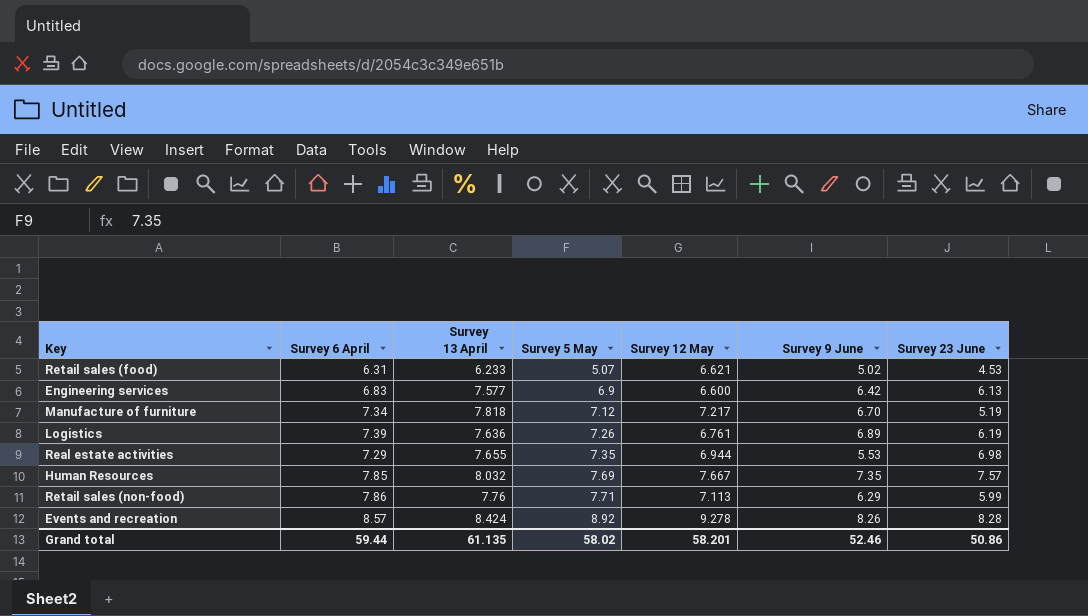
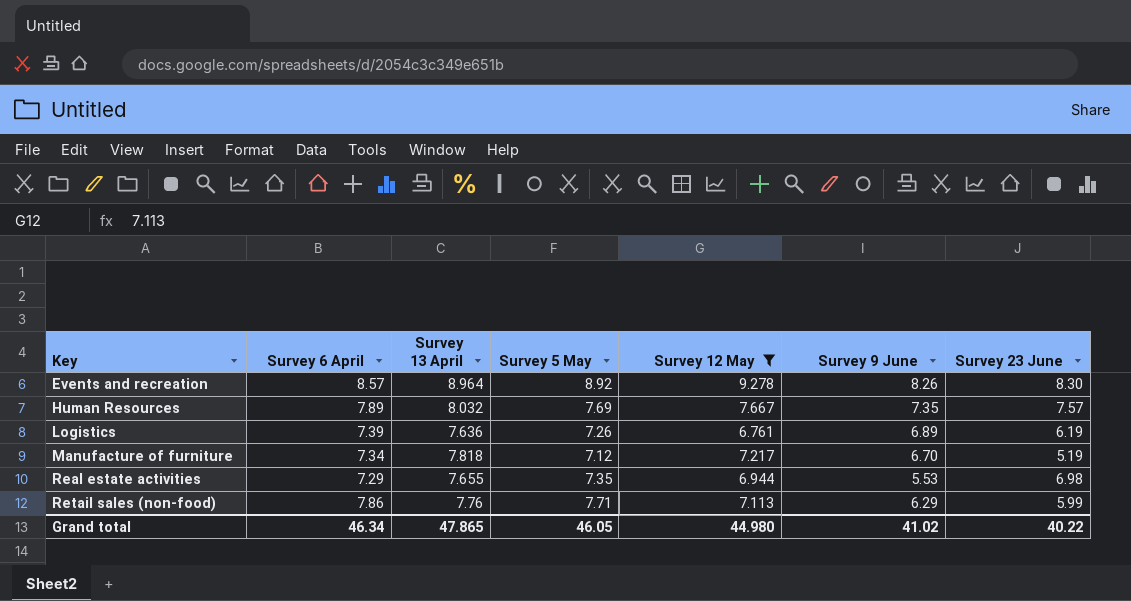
filter: none -> Survey 12 May >= 6.761
row order: Survey 5 May ascending -> Key ascending
Events and recreation | Survey 13 April: 8.424 -> 8.964
Events and recreation | Survey 23 June: 8.28 -> 8.30
Human Resources | Survey 6 April: 7.85 -> 7.89
Grand total | Survey 6 April: 59.44 -> 46.34
Grand total | Survey 13 April: 61.135 -> 47.865
Grand total | Survey 5 May: 58.02 -> 46.05
Grand total | Survey 12 May: 58.201 -> 44.980
Grand total | Survey 9 June: 52.46 -> 41.02
Grand total | Survey 23 June: 50.86 -> 40.22

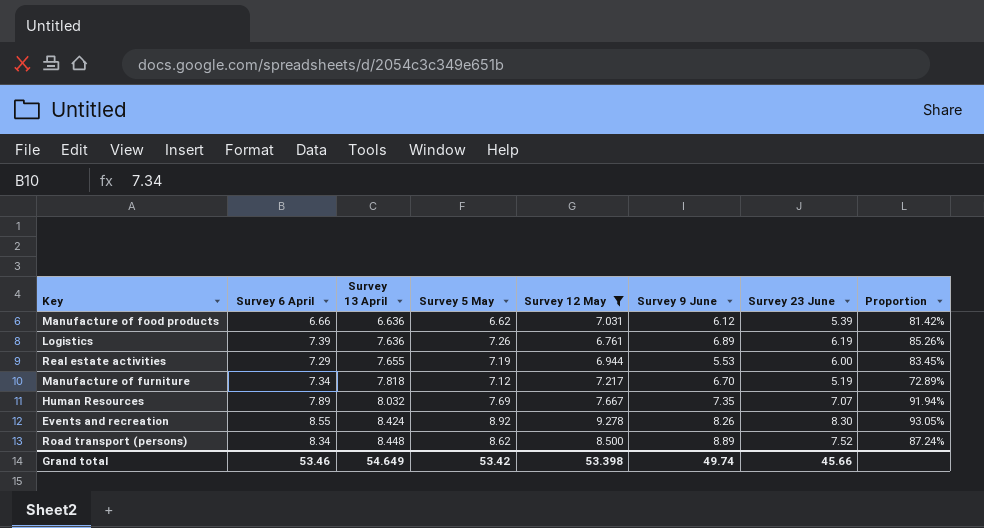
row order: Key ascending -> Survey 13 April ascending
column Proportion | formula: none -> [Survey 23 June] / [Survey 5 May]
row Retail sales (non-food): 7.86 | 7.76 | 7.71 | 7.113 | 6.29 | 5.99 -> none
row Manufacture of food products: none -> 6.66 | 6.636 | 6.62 | 7.031 | 6.12 | 5.39 | 81.42%
Real estate activities | Survey 5 May: 7.35 -> 7.19
Real estate activities | Survey 23 June: 6.98 -> 6.00
Human Resources | Survey 23 June: 7.57 -> 7.07
Events and recreation | Survey 6 April: 8.57 -> 8.55
Events and recreation | Survey 13 April: 8.964 -> 8.424
row Road transport (persons): none -> 8.34 | 8.448 | 8.62 | 8.500 | 8.89 | 7.52 | 87.24%
Grand total | Survey 6 April: 46.34 -> 53.46
Grand total | Survey 13 April: 47.865 -> 54.649
Grand total | Survey 5 May: 46.05 -> 53.42
Grand total | Survey 12 May: 44.980 -> 53.398
Grand total | Survey 9 June: 41.02 -> 49.74
Grand total | Survey 23 June: 40.22 -> 45.66

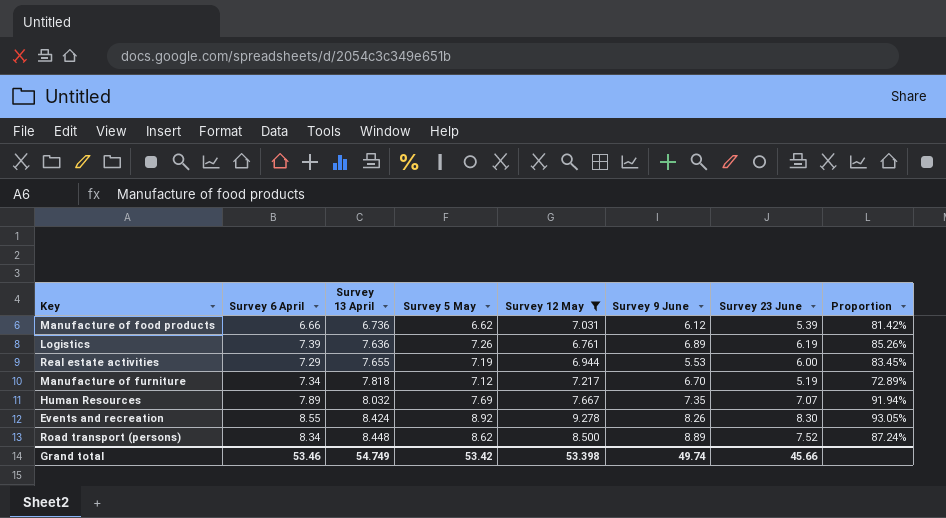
Manufacture of food products | Survey 13 April: 6.636 -> 6.736
Grand total | Survey 13 April: 54.649 -> 54.749

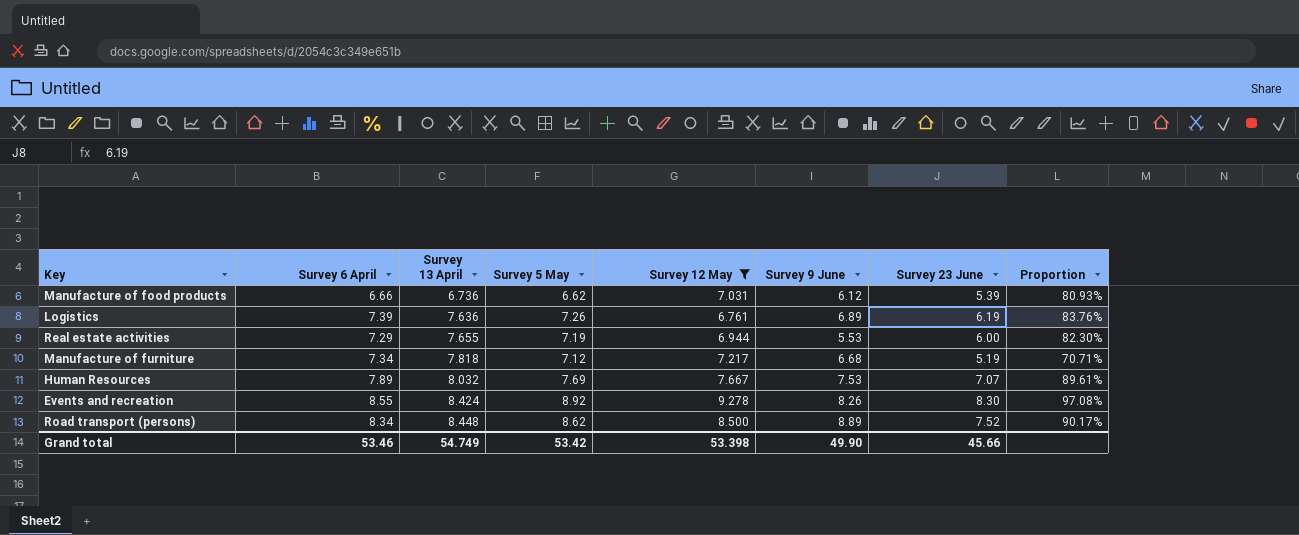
column Proportion | formula: [Survey 23 June] / [Survey 5 May] -> [Survey 23 June] / [Survey 6 April]
Manufacture of furniture | Survey 9 June: 6.70 -> 6.68
Human Resources | Survey 9 June: 7.35 -> 7.53
Grand total | Survey 9 June: 49.74 -> 49.90

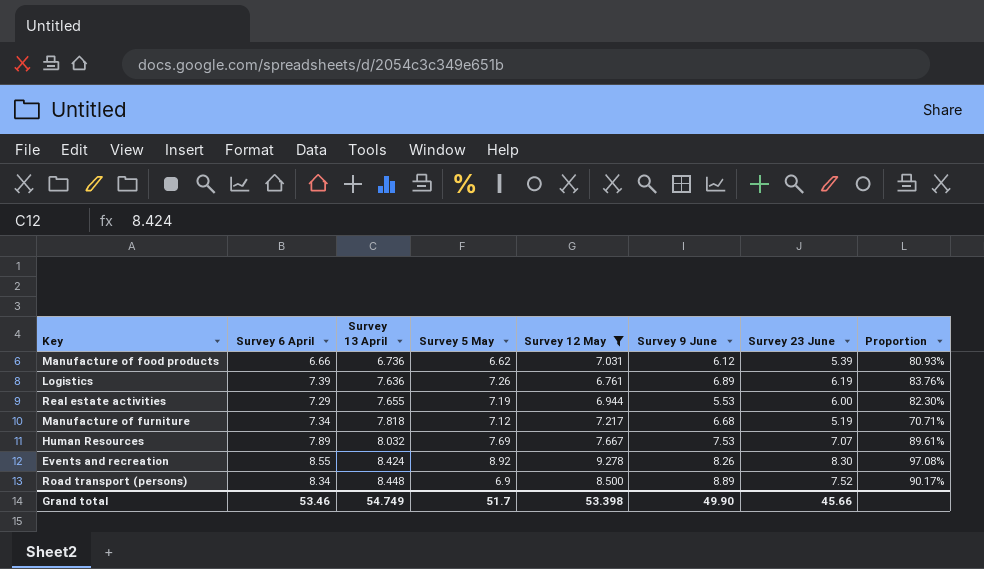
Road transport (persons) | Survey 5 May: 8.62 -> 6.9
Grand total | Survey 5 May: 53.42 -> 51.7

